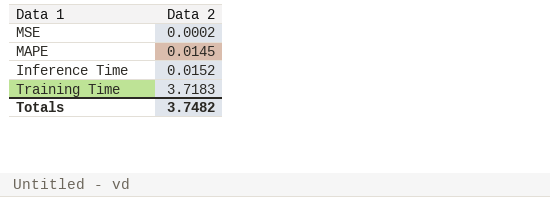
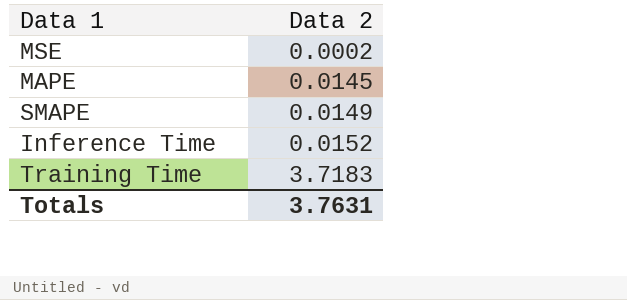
row SMAPE: none -> 0.0149
Totals | Data 2: 3.7482 -> 3.7631

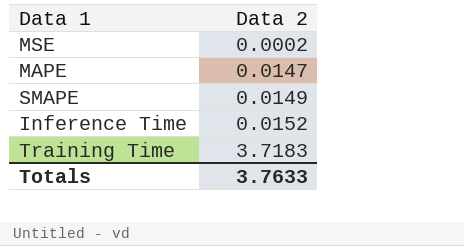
MAPE | Data 2: 0.0145 -> 0.0147
Totals | Data 2: 3.7631 -> 3.7633

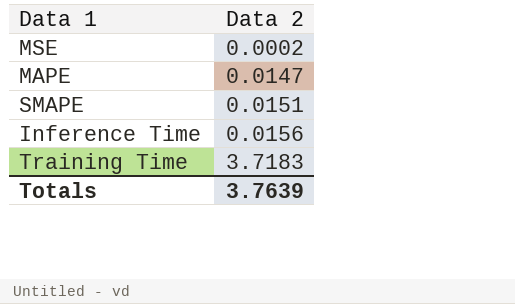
SMAPE | Data 2: 0.0149 -> 0.0151
Inference Time | Data 2: 0.0152 -> 0.0156
Totals | Data 2: 3.7633 -> 3.7639

